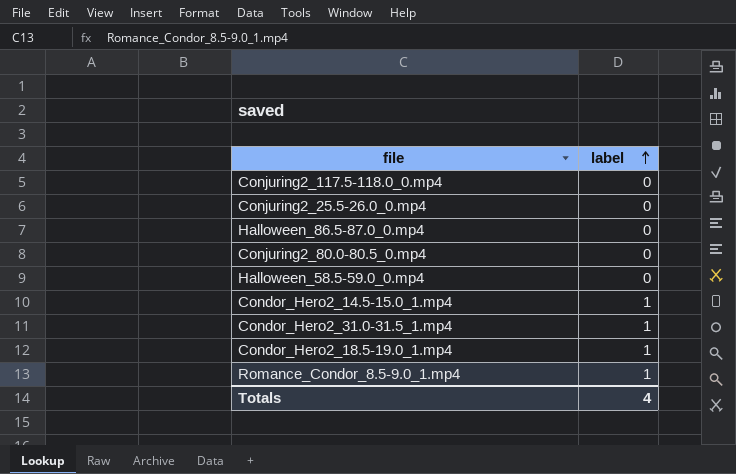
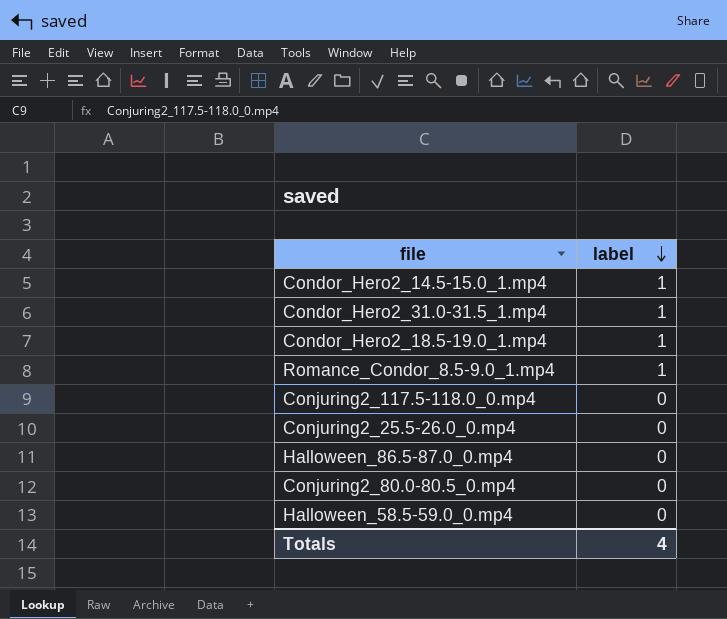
row order: label ascending -> label descending

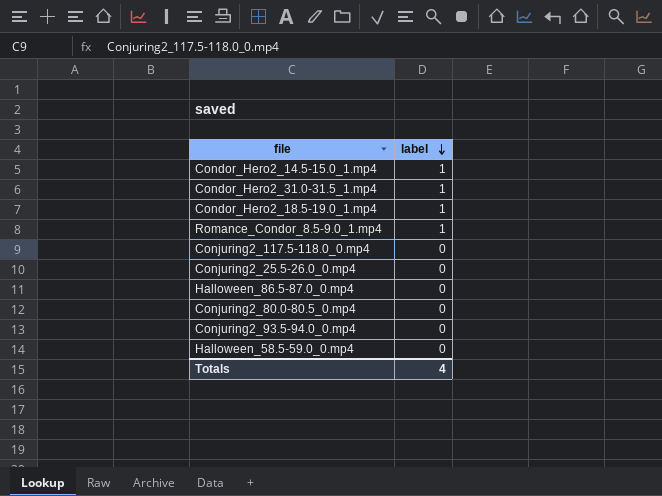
row Conjuring2_93.5-94.0_0.mp4: none -> 0

